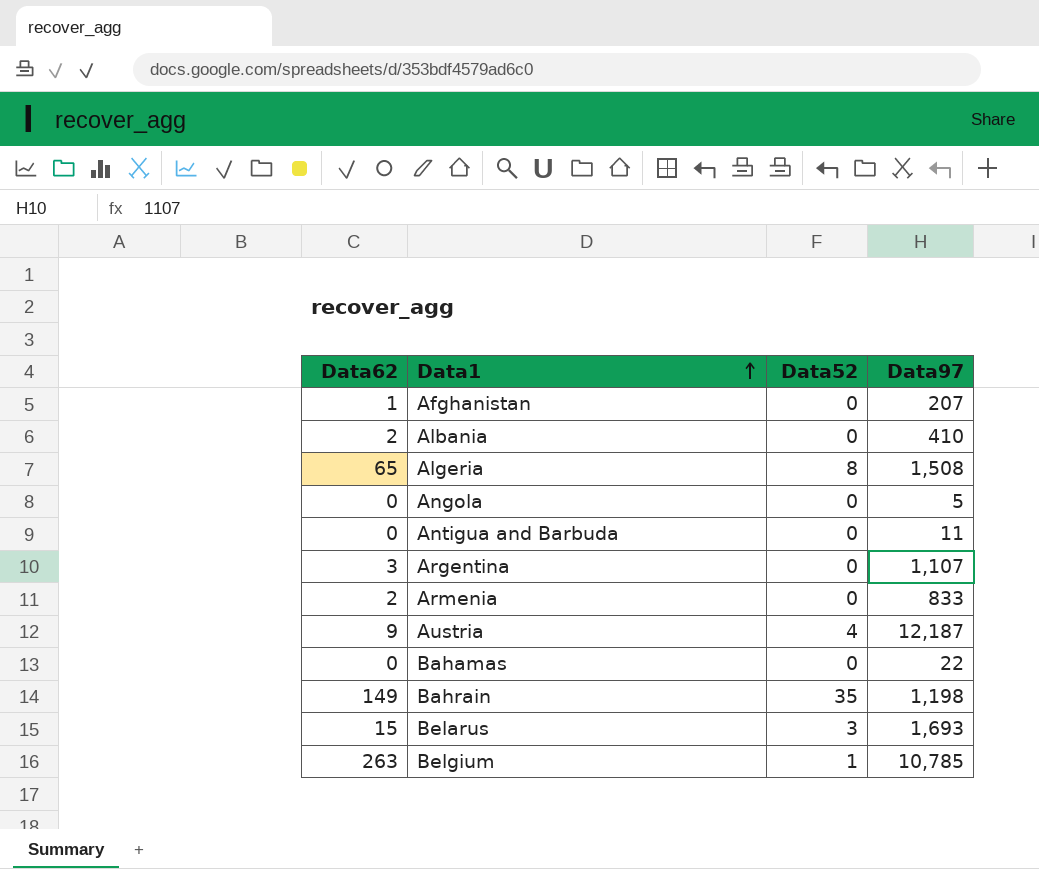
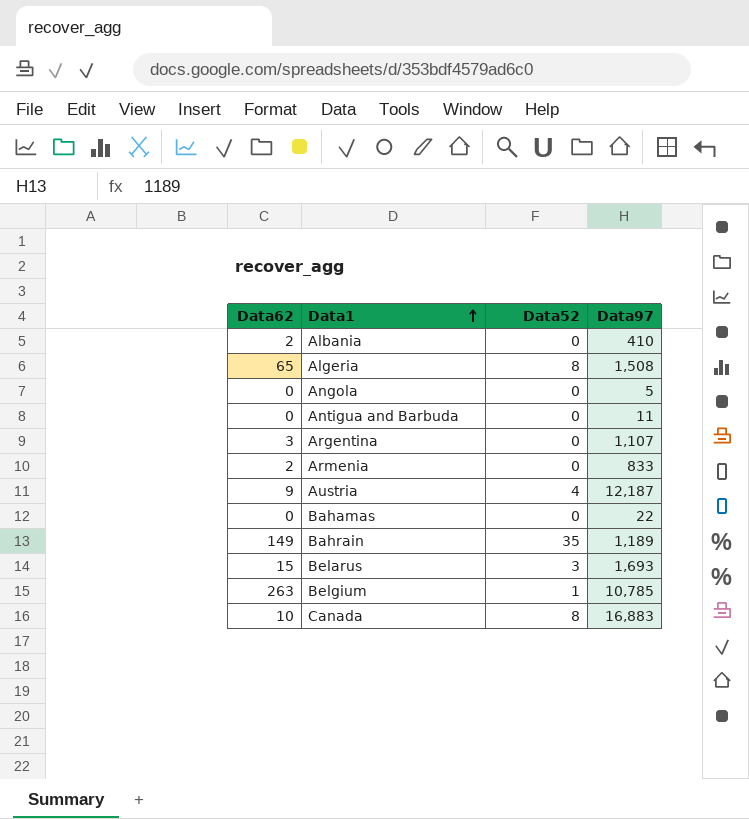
row Afghanistan: 1 | 0 | 207 -> none
Bahrain | Data97: 1,198 -> 1,189
row Canada: none -> 10 | 8 | 16,883

